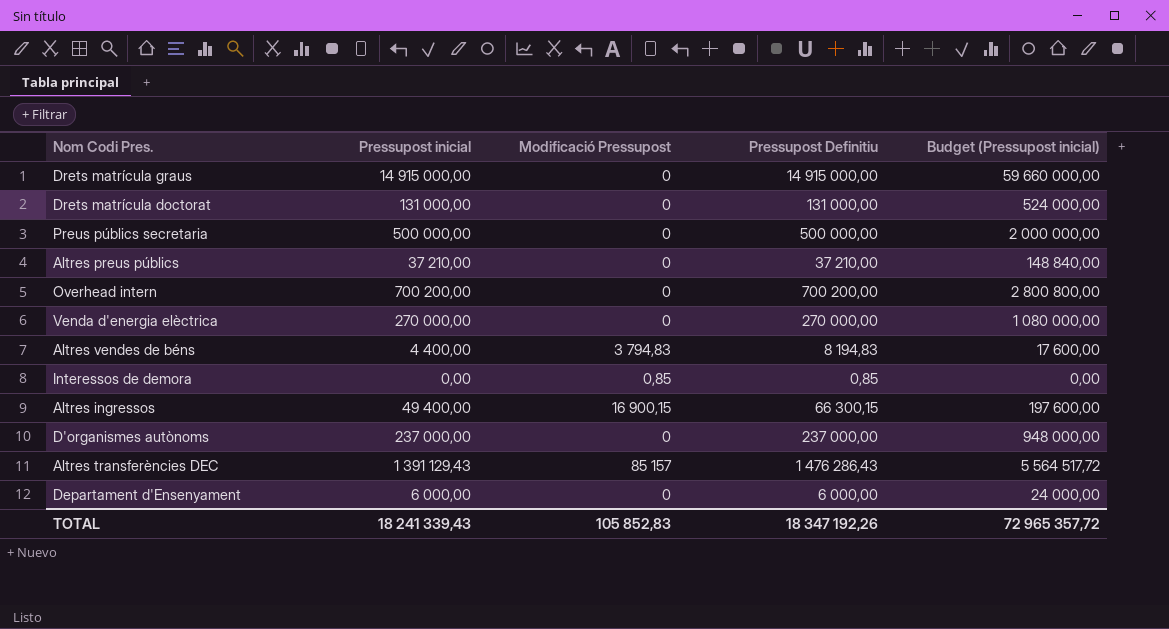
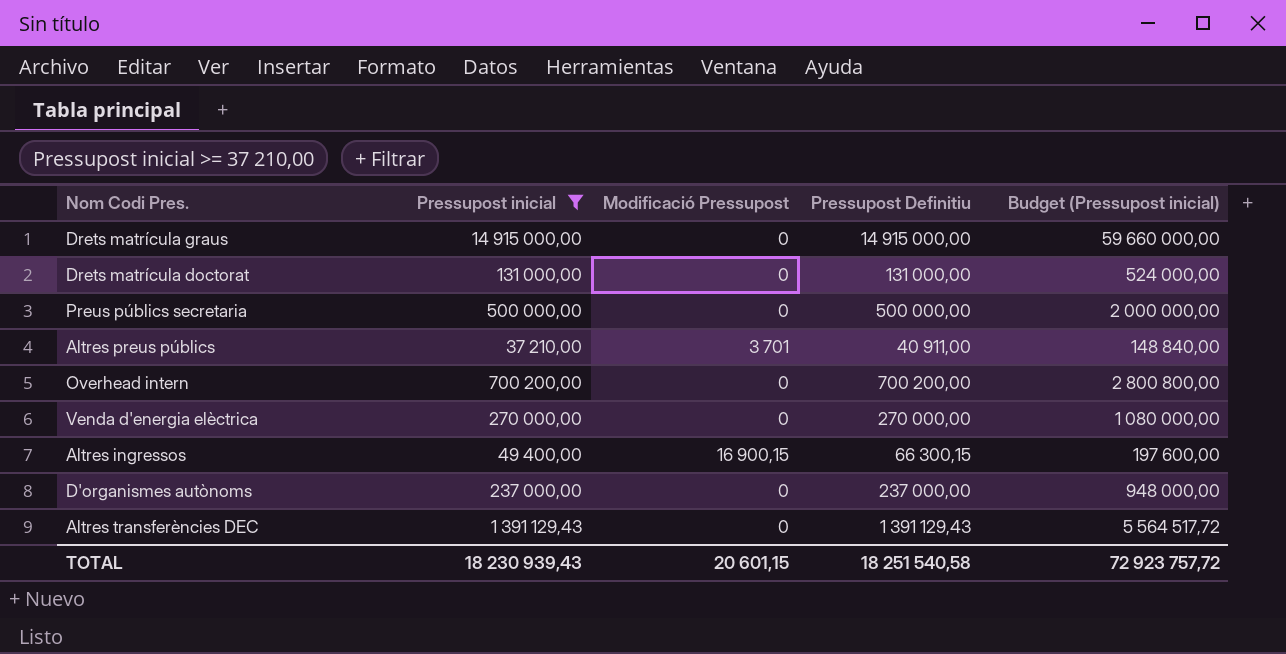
filter: none -> Pressupost inicial >= 37 210,00
Altres preus públics | Modificació Pressupost: 0 -> 3 701
Altres preus públics | Pressupost Definitiu: 37 210,00 -> 40 911,00
Altres transferències DEC | Modificació Pressupost: 85 157 -> 0
Altres transferències DEC | Pressupost Definitiu: 1 476 286,43 -> 1 391 129,43
TOTAL | Pressupost inicial: 18 241 339,43 -> 18 230 939,43
TOTAL | Modificació Pressupost: 105 852,83 -> 20 601,15
TOTAL | Pressupost Definitiu: 18 347 192,26 -> 18 251 540,58
TOTAL | Budget (Pressupost inicial): 72 965 357,72 -> 72 923 757,72

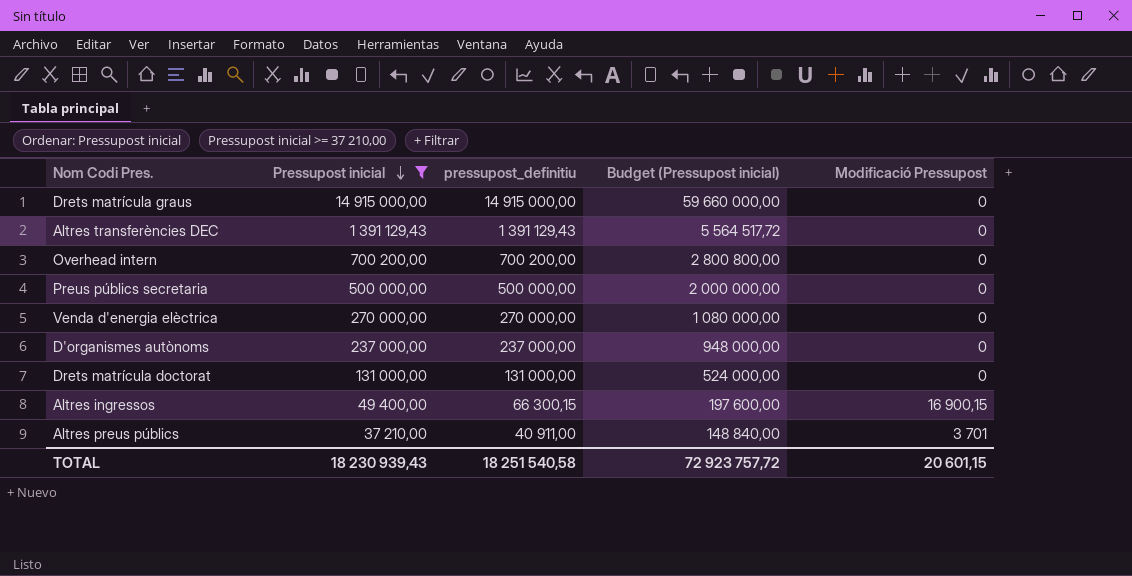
row order: none -> Pressupost inicial descending
column name: Pressupost Definitiu -> pressupost_definitiu
column Modificació Pressupost | position: 3 -> 5

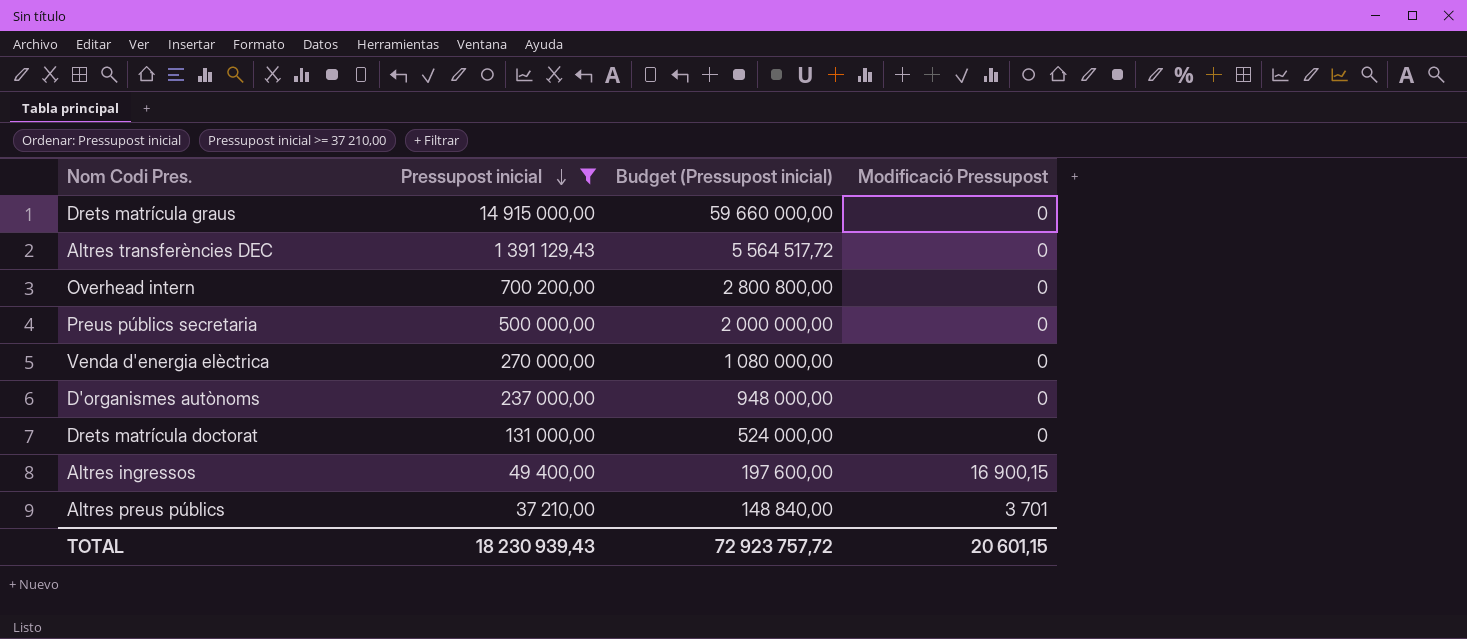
column pressupost_definitiu | formula: [Pressupost inicial] + [Modificació Pressupost] -> none

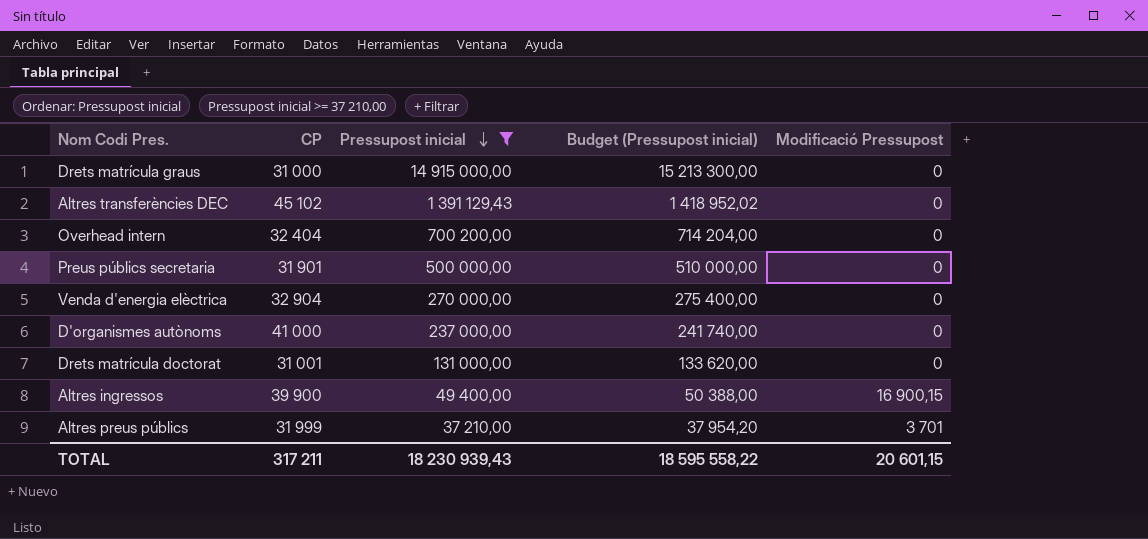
column CP | position: none -> 2
column Budget (Pressupost inicial) | formula: [Pressupost inicial] * 4 -> [Pressupost inicial] * 1,02
TOTAL | Budget (Pressupost inicial): 72 923 757,72 -> 18 595 558,22

